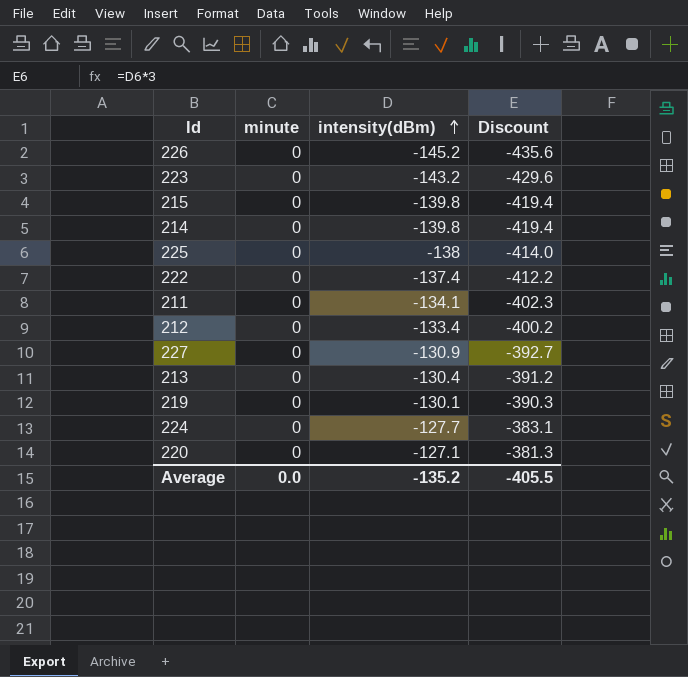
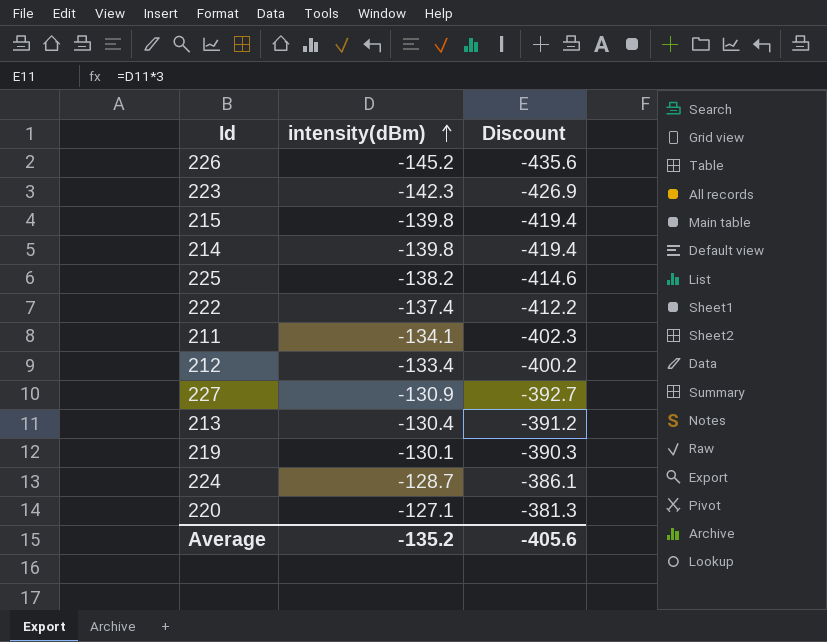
column minute | position: 2 -> none
223 | intensity(dBm): -143.2 -> -142.3
223 | Discount: -429.6 -> -426.9
225 | intensity(dBm): -138 -> -138.2
225 | Discount: -414.0 -> -414.6
224 | intensity(dBm): -127.7 -> -128.7
224 | Discount: -383.1 -> -386.1
Average | Discount: -405.5 -> -405.6

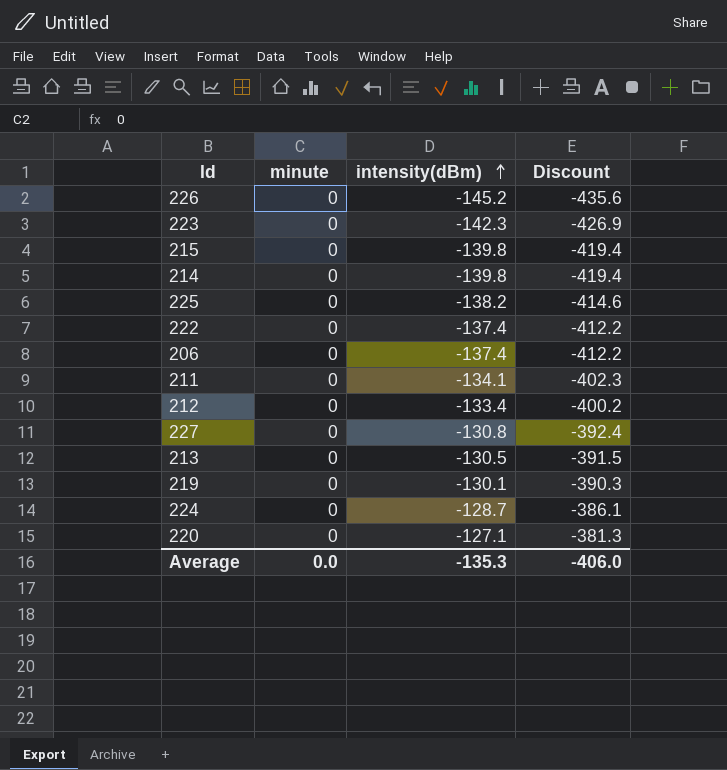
column minute | position: none -> 2
row 206: none -> 0 | -137.4 | -412.2
227 | intensity(dBm): -130.9 -> -130.8
227 | Discount: -392.7 -> -392.4
213 | intensity(dBm): -130.4 -> -130.5
213 | Discount: -391.2 -> -391.5
Average | intensity(dBm): -135.2 -> -135.3
Average | Discount: -405.6 -> -406.0

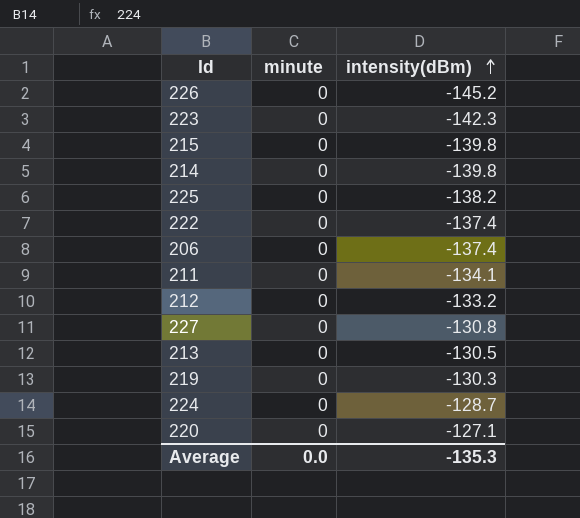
column Discount | formula: [intensity(dBm)] * 3 -> none
212 | intensity(dBm): -133.4 -> -133.2
219 | intensity(dBm): -130.1 -> -130.3

